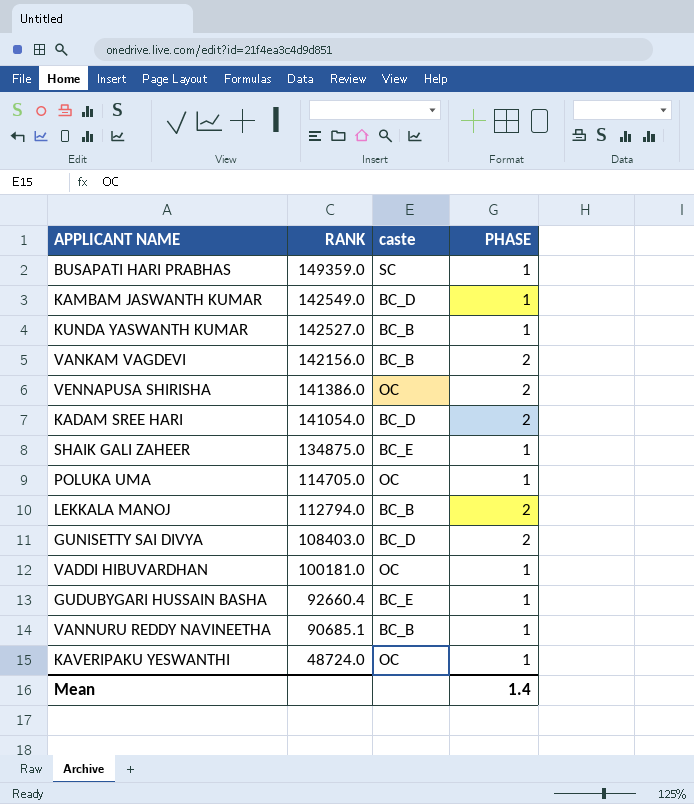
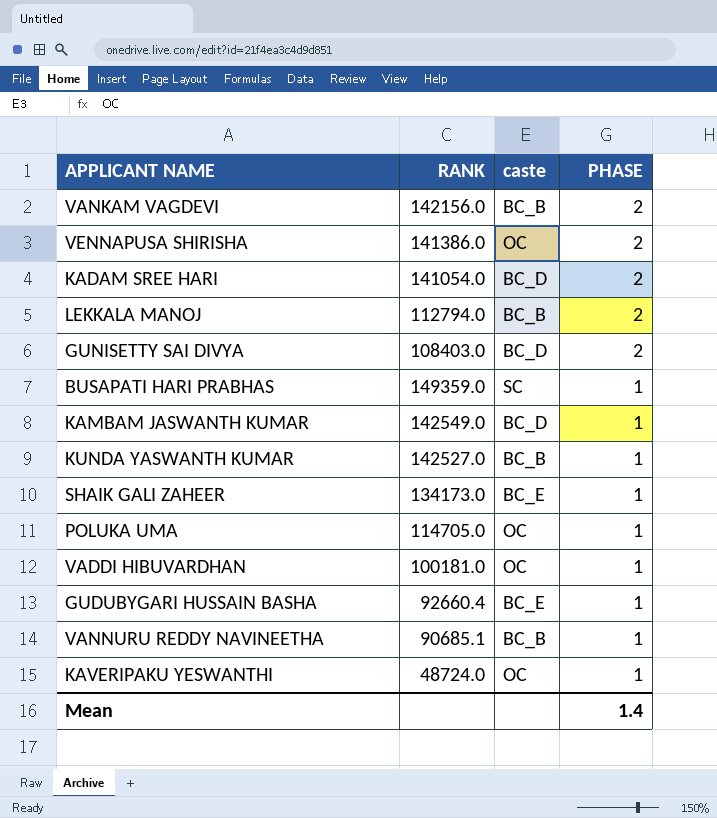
row order: RANK descending -> PHASE descending
SHAIK GALI ZAHEER | RANK: 134875.0 -> 134173.0

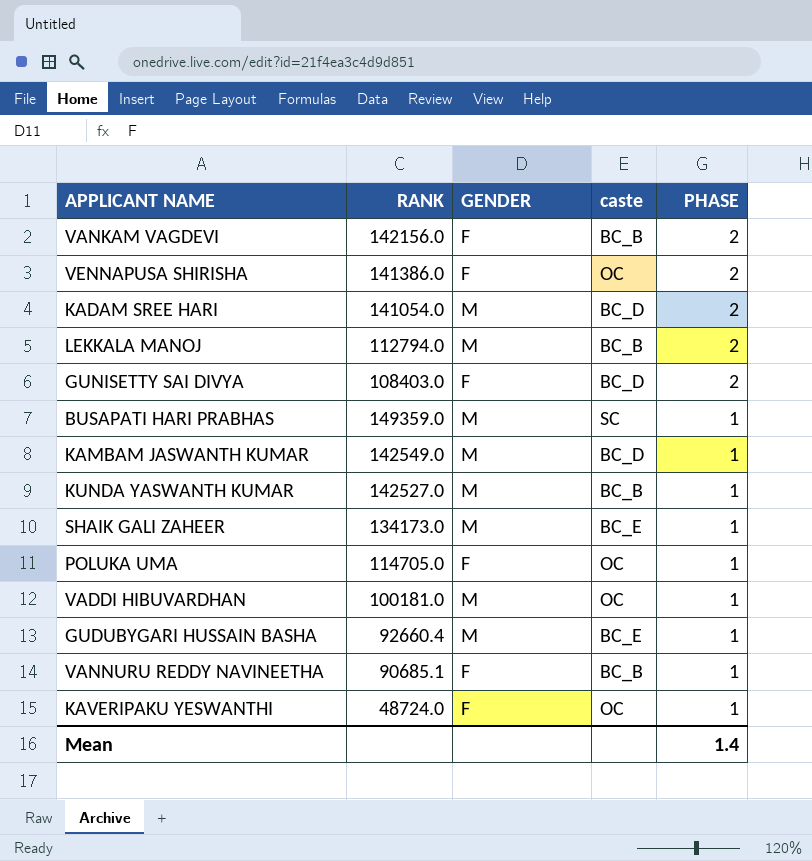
column GENDER | position: none -> 3

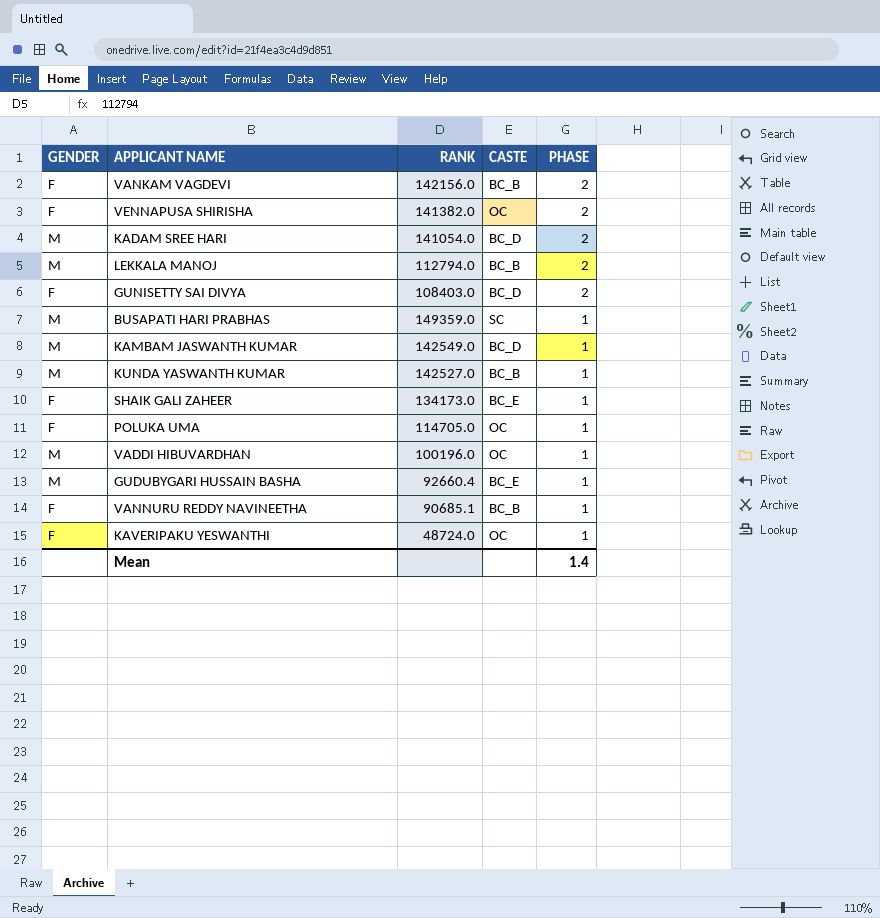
column GENDER | position: 3 -> 1
column name: caste -> CASTE
VENNAPUSA SHIRISHA | RANK: 141386.0 -> 141382.0
SHAIK GALI ZAHEER | GENDER: M -> F
VADDI HIBUVARDHAN | RANK: 100181.0 -> 100196.0

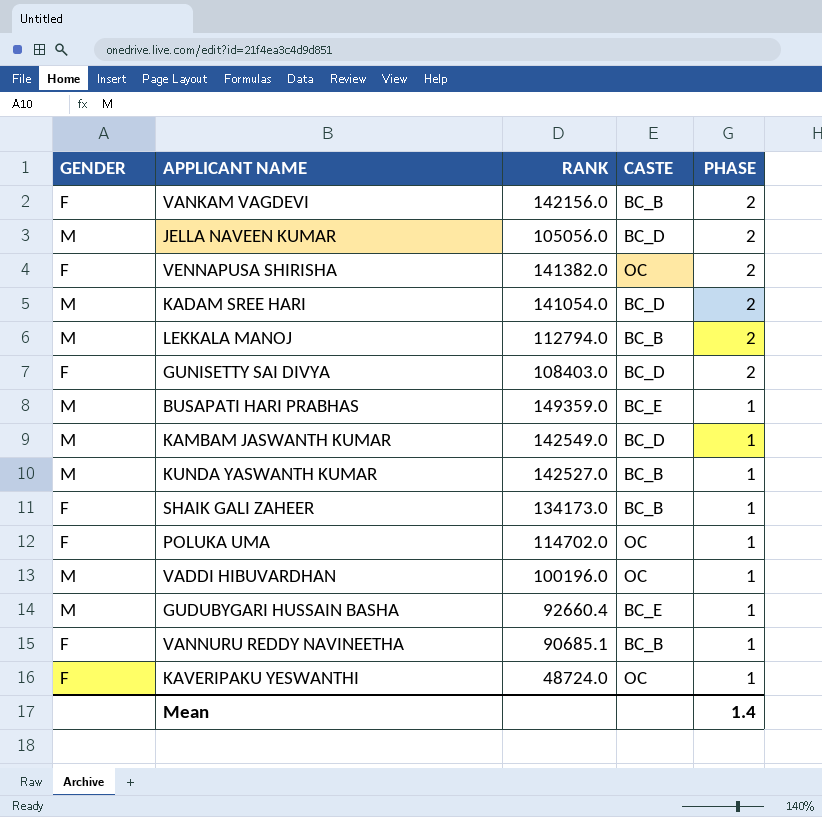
row JELLA NAVEEN KUMAR: none -> M | 105056.0 | BC_D | 2
BUSAPATI HARI PRABHAS | CASTE: SC -> BC_E
SHAIK GALI ZAHEER | CASTE: BC_E -> BC_B
POLUKA UMA | RANK: 114705.0 -> 114702.0

